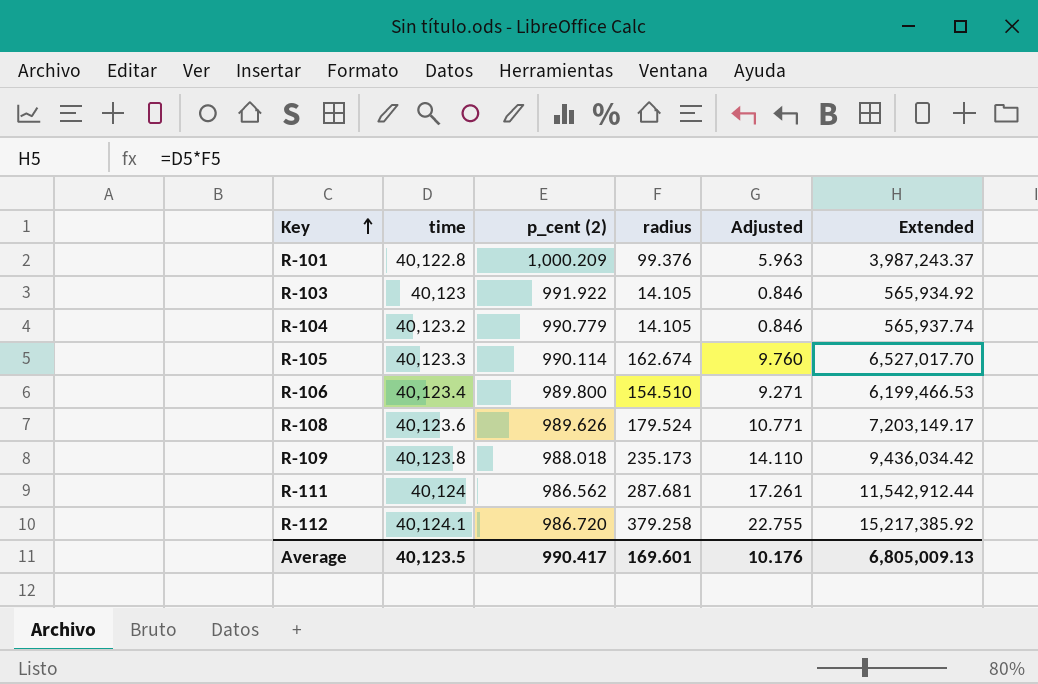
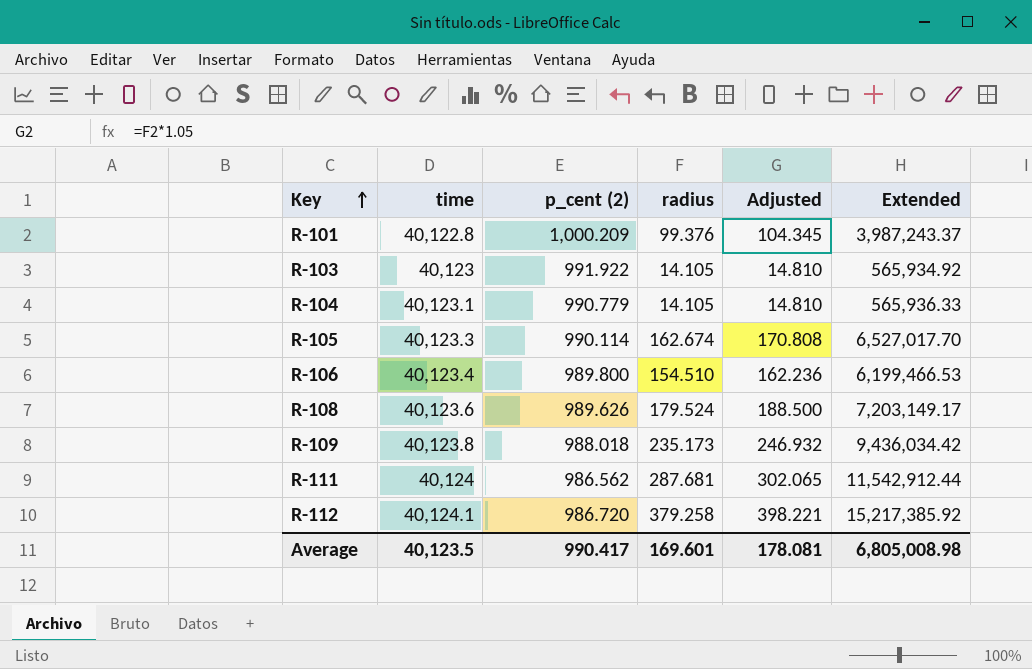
column Adjusted | formula: [radius] * 0.06 -> [radius] * 1.05
R-104 | time: 40,123.2 -> 40,123.1
R-104 | Extended: 565,937.74 -> 565,936.33
Average | Adjusted: 10.176 -> 178.081
Average | Extended: 6,805,009.13 -> 6,805,008.98

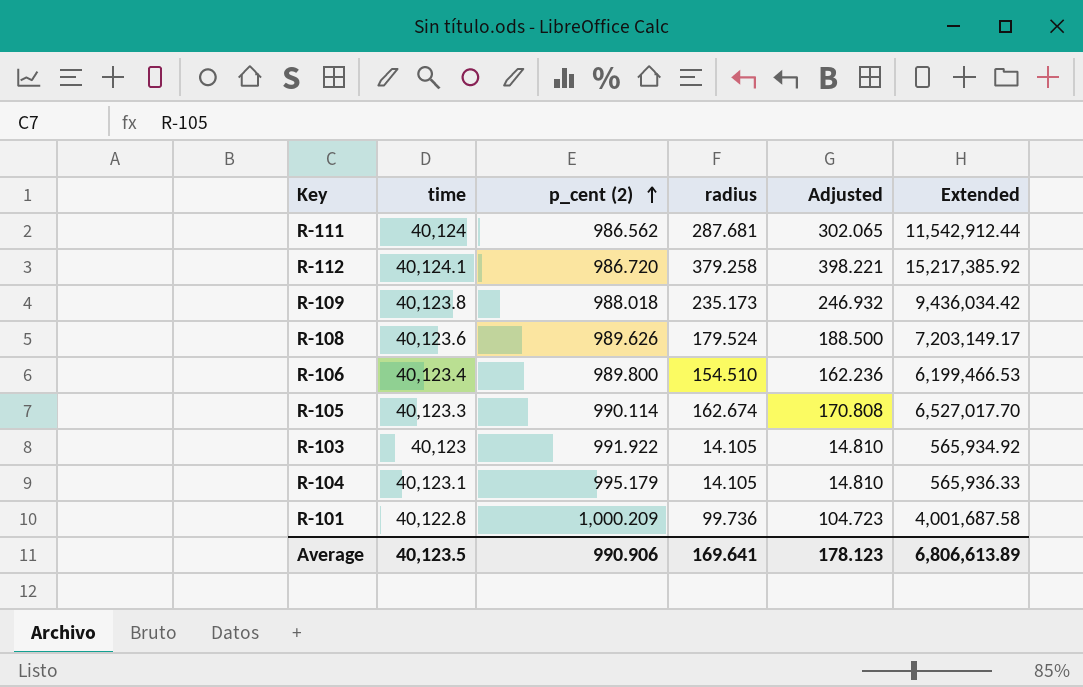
row order: Key ascending -> p_cent (2) ascending
R-104 | p_cent (2): 990.779 -> 995.179
R-101 | radius: 99.376 -> 99.736
R-101 | Adjusted: 104.345 -> 104.723
R-101 | Extended: 3,987,243.37 -> 4,001,687.58
Average | p_cent (2): 990.417 -> 990.906
Average | radius: 169.601 -> 169.641
Average | Adjusted: 178.081 -> 178.123
Average | Extended: 6,805,008.98 -> 6,806,613.89

